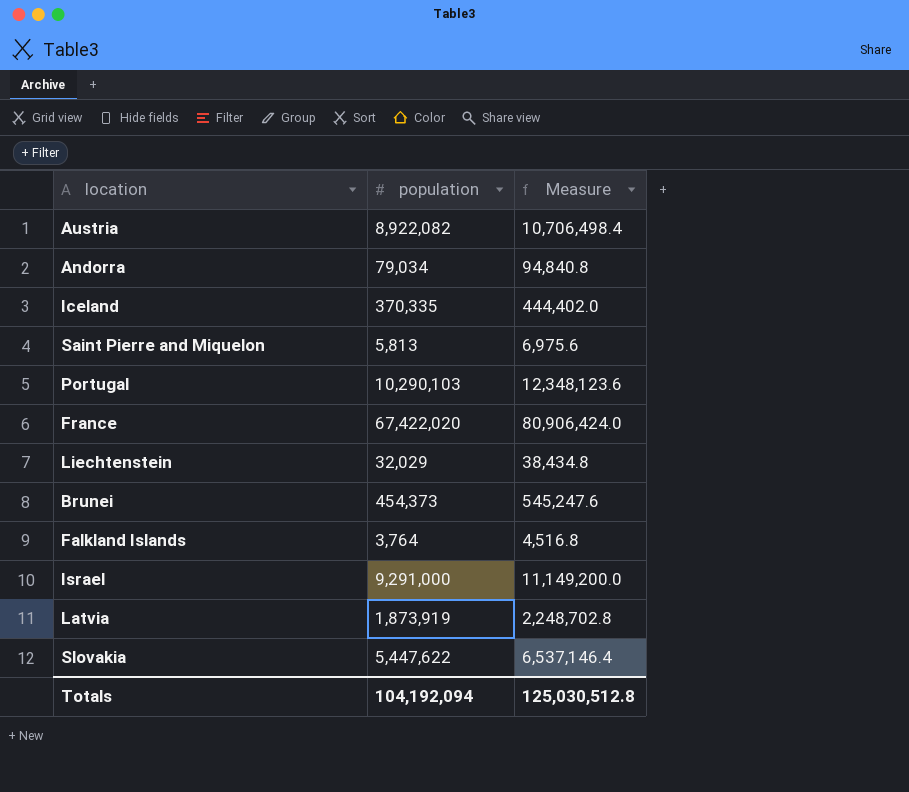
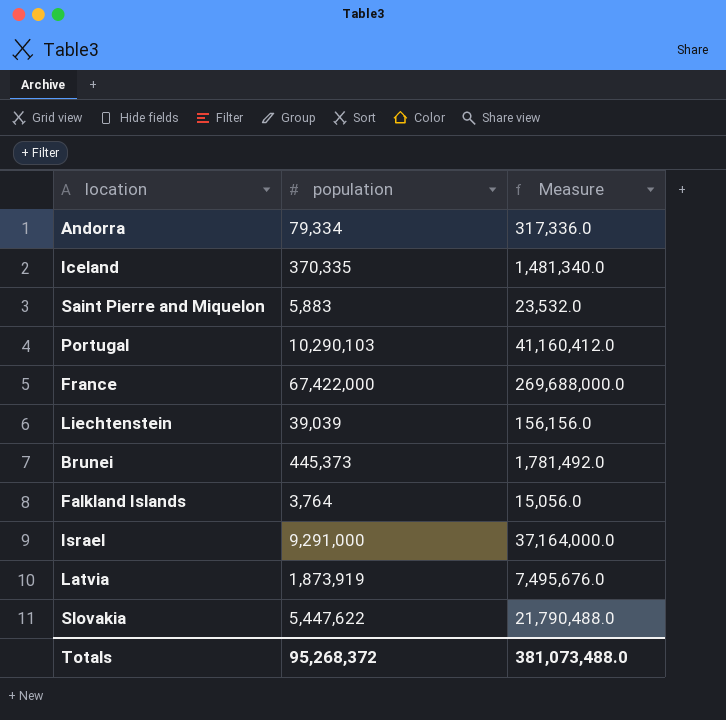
column Measure | formula: [population] * 1.2 -> [population] * 4
row Austria: 8,922,082 | 10,706,498.4 -> none
Andorra | population: 79,034 -> 79,334
Saint Pierre and Miquelon | population: 5,813 -> 5,883
France | population: 67,422,020 -> 67,422,000
Liechtenstein | population: 32,029 -> 39,039
Brunei | population: 454,373 -> 445,373
Totals | population: 104,192,094 -> 95,268,372
Totals | Measure: 125,030,512.8 -> 381,073,488.0

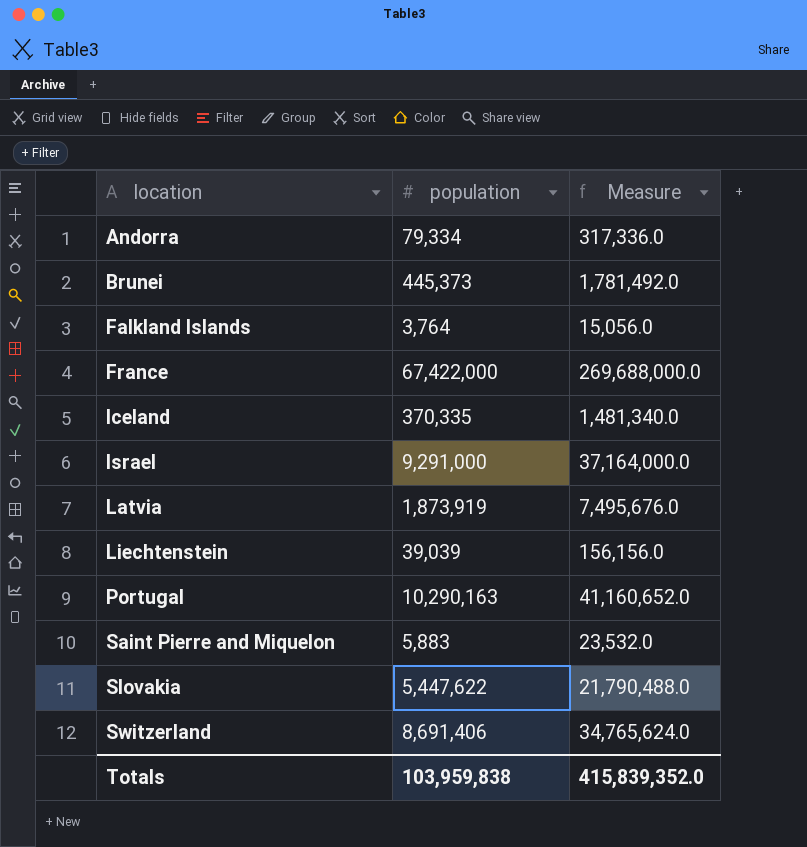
row order: none -> location ascending
Portugal | population: 10,290,103 -> 10,290,163
Portugal | Measure: 41,160,412.0 -> 41,160,652.0
row Switzerland: none -> 8,691,406 | 34,765,624.0
Totals | population: 95,268,372 -> 103,959,838
Totals | Measure: 381,073,488.0 -> 415,839,352.0

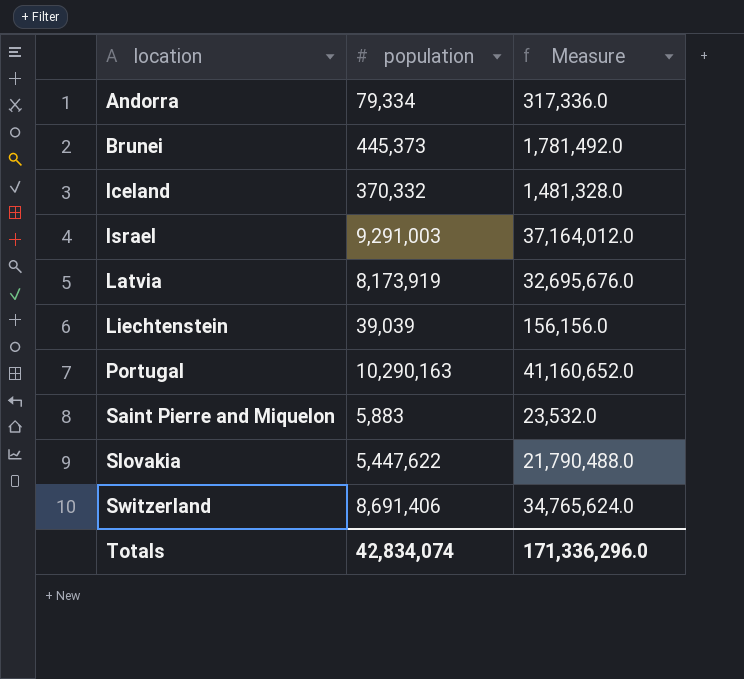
row Falkland Islands: 3,764 | 15,056.0 -> none
row France: 67,422,000 | 269,688,000.0 -> none
Iceland | population: 370,335 -> 370,332
Iceland | Measure: 1,481,340.0 -> 1,481,328.0
Israel | population: 9,291,000 -> 9,291,003
Israel | Measure: 37,164,000.0 -> 37,164,012.0
Latvia | population: 1,873,919 -> 8,173,919
Latvia | Measure: 7,495,676.0 -> 32,695,676.0
Totals | population: 103,959,838 -> 42,834,074
Totals | Measure: 415,839,352.0 -> 171,336,296.0

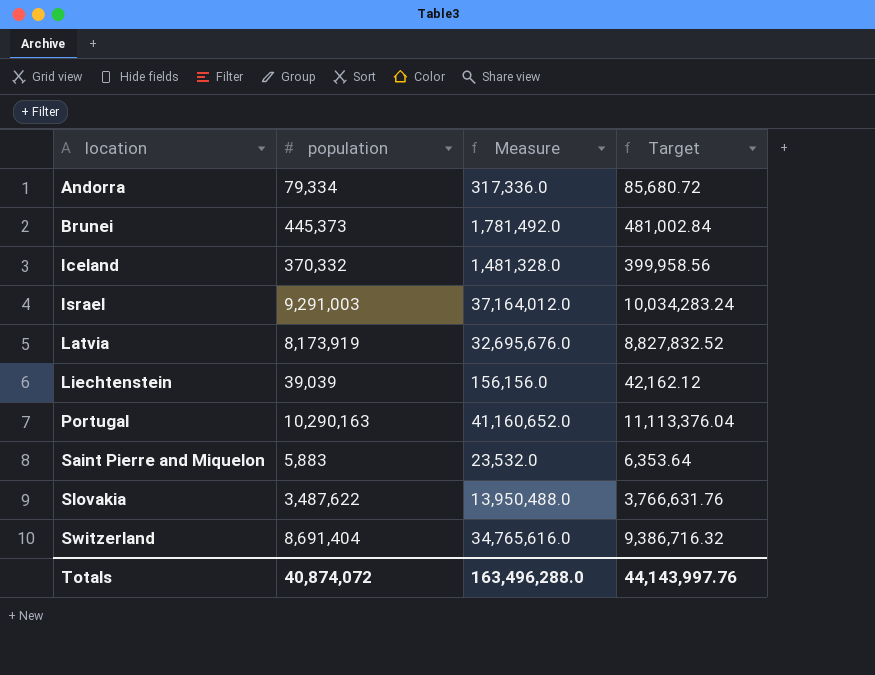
column Target | formula: none -> [population] * 1.08
Slovakia | population: 5,447,622 -> 3,487,622
Slovakia | Measure: 21,790,488.0 -> 13,950,488.0
Switzerland | population: 8,691,406 -> 8,691,404
Switzerland | Measure: 34,765,624.0 -> 34,765,616.0
Totals | population: 42,834,074 -> 40,874,072
Totals | Measure: 171,336,296.0 -> 163,496,288.0

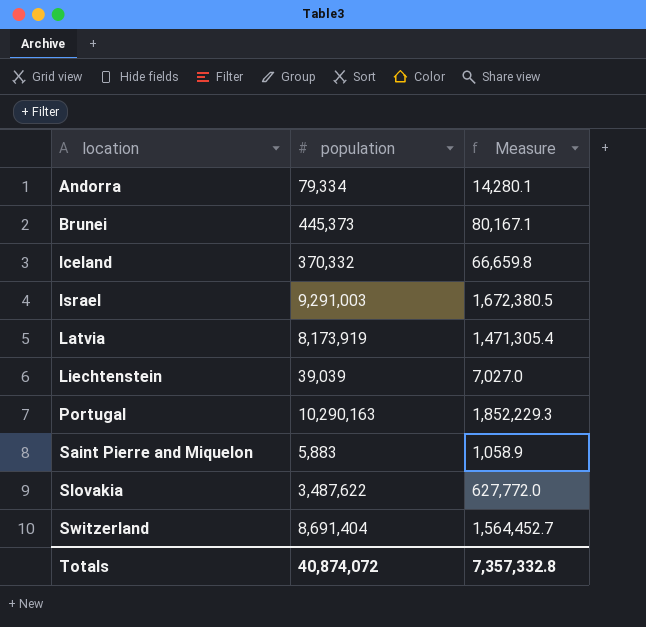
column Target | formula: [population] * 1.08 -> none
column Measure | formula: [population] * 4 -> [population] * 0.18
Totals | Measure: 163,496,288.0 -> 7,357,332.8

